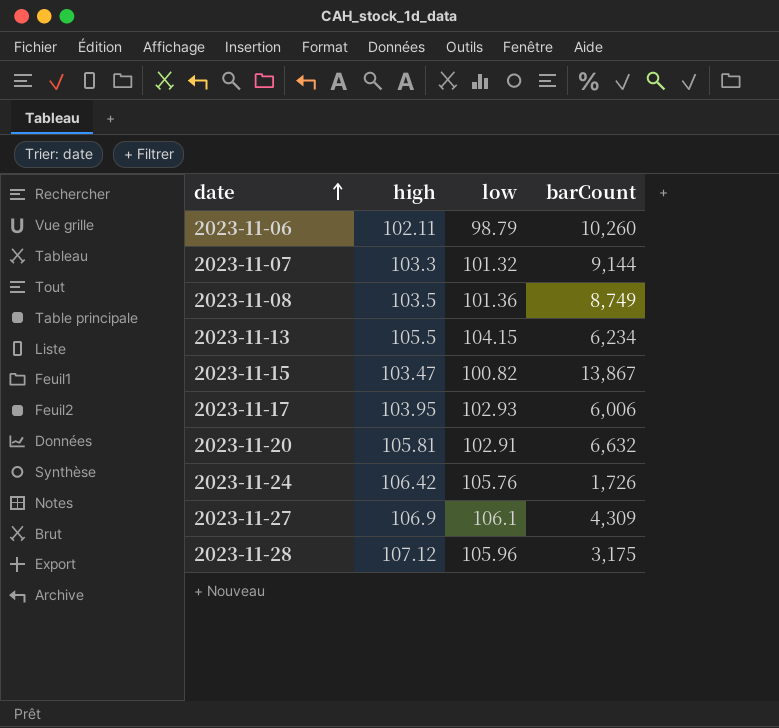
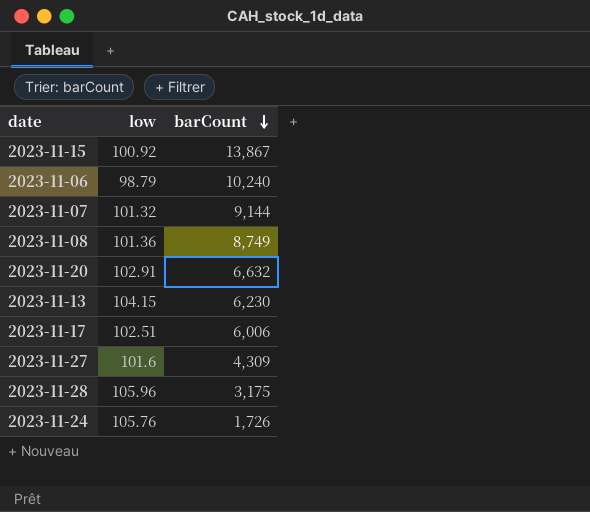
row order: date ascending -> barCount descending
column high | position: 2 -> none
2023-11-15 | low: 100.82 -> 100.92
2023-11-06 | barCount: 10,260 -> 10,240
2023-11-13 | barCount: 6,234 -> 6,230
2023-11-17 | low: 102.93 -> 102.51
2023-11-27 | low: 106.1 -> 101.6

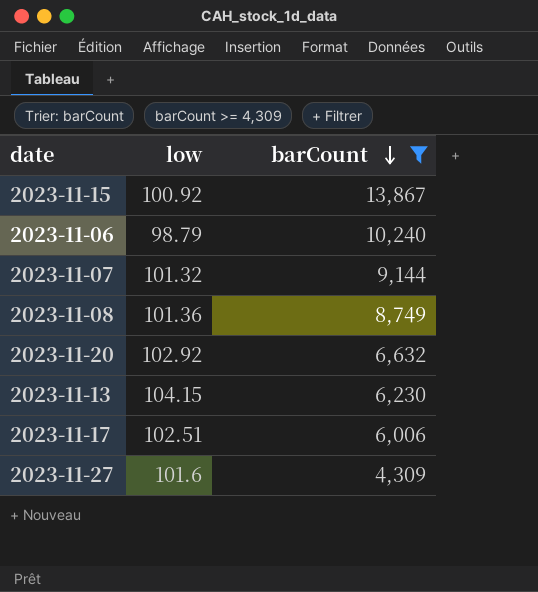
filter: none -> barCount >= 4,309
2023-11-20 | low: 102.91 -> 102.92

